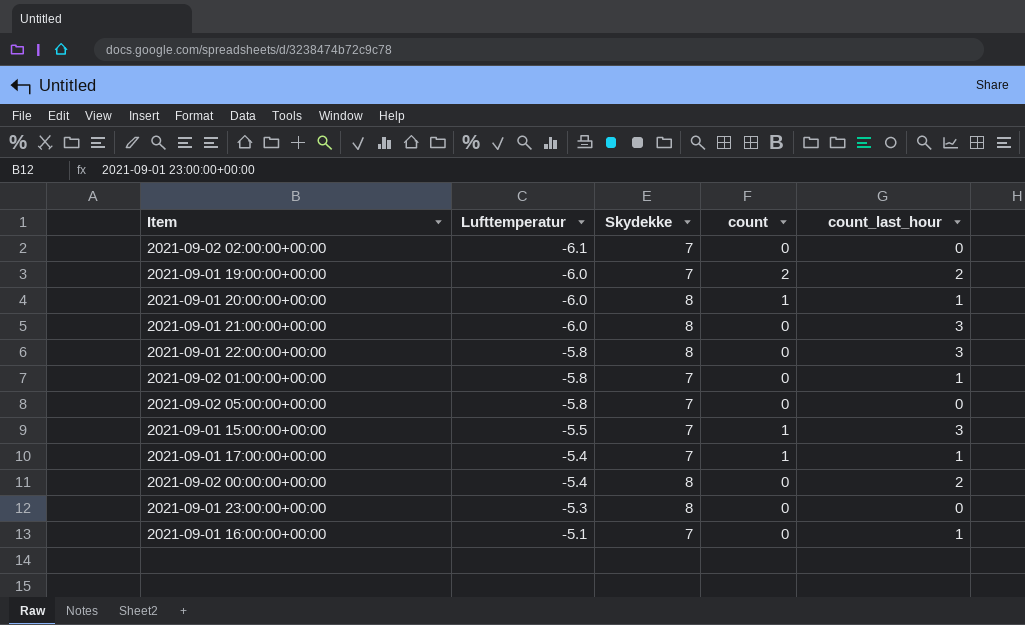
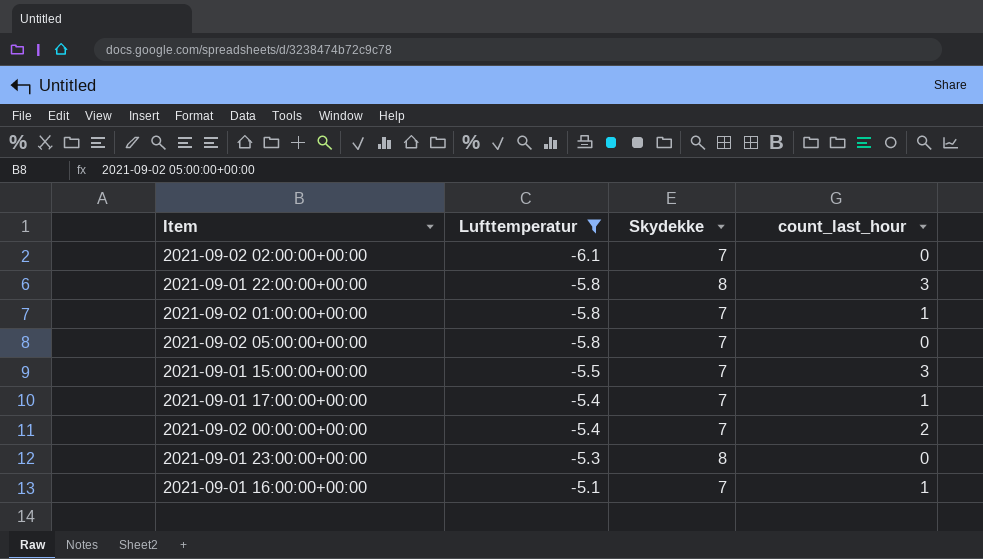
filter: none -> Lufttemperatur != -6.0
column count | position: 4 -> none
2021-09-02 00:00:00+00:00 | Skydekke: 8 -> 7

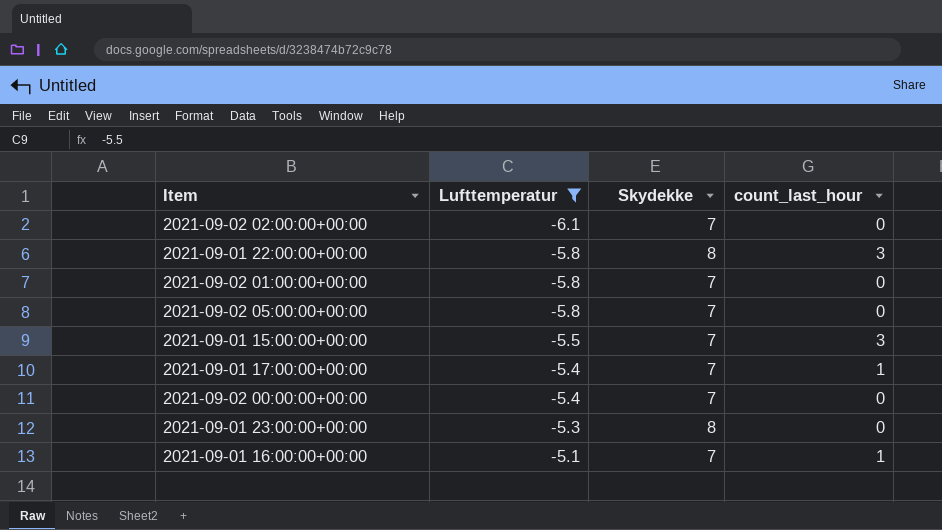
2021-09-02 01:00:00+00:00 | count_last_hour: 1 -> 0
2021-09-02 00:00:00+00:00 | count_last_hour: 2 -> 0

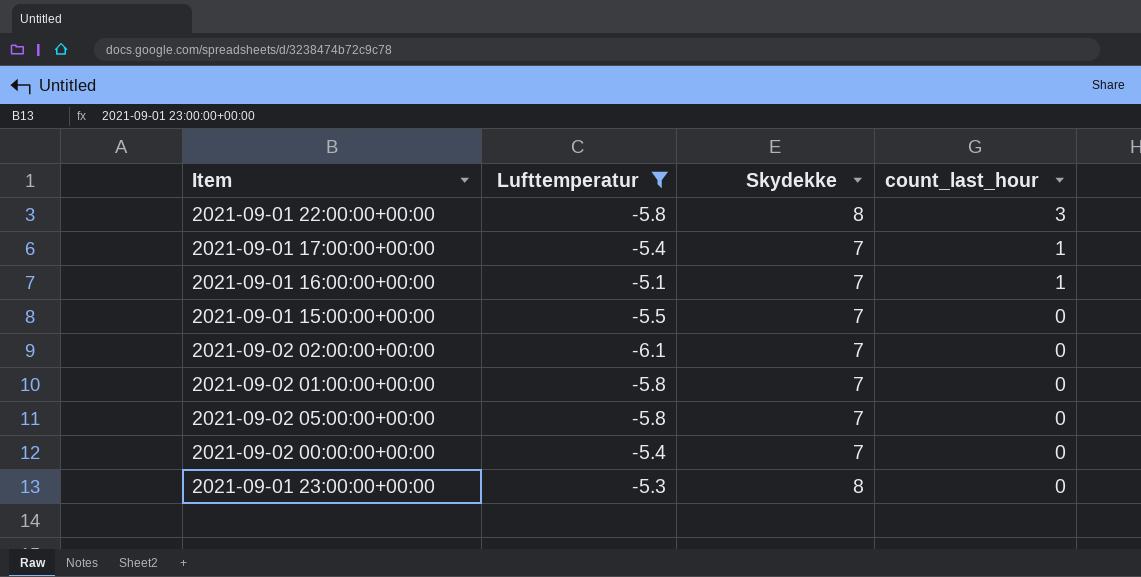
row order: Lufttemperatur ascending -> count_last_hour descending
2021-09-01 15:00:00+00:00 | count_last_hour: 3 -> 0

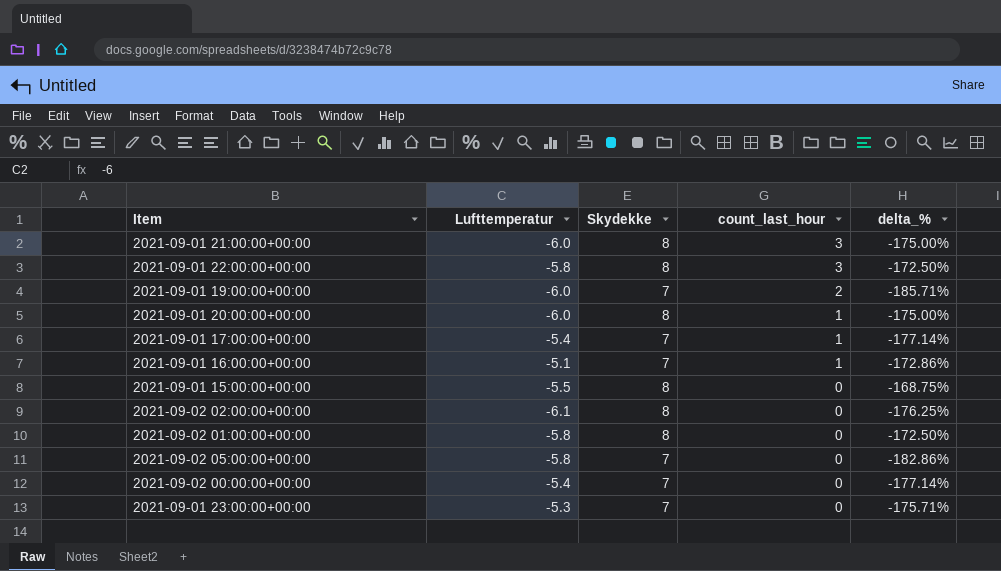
filter: Lufttemperatur != -6.0 -> none
column delta_% | formula: none -> ([Lufttemperatur] - [Skydekke]) / [Skydekke]
2021-09-01 15:00:00+00:00 | Skydekke: 7 -> 8
2021-09-02 02:00:00+00:00 | Skydekke: 7 -> 8
2021-09-02 01:00:00+00:00 | Skydekke: 7 -> 8
2021-09-01 23:00:00+00:00 | Skydekke: 8 -> 7

